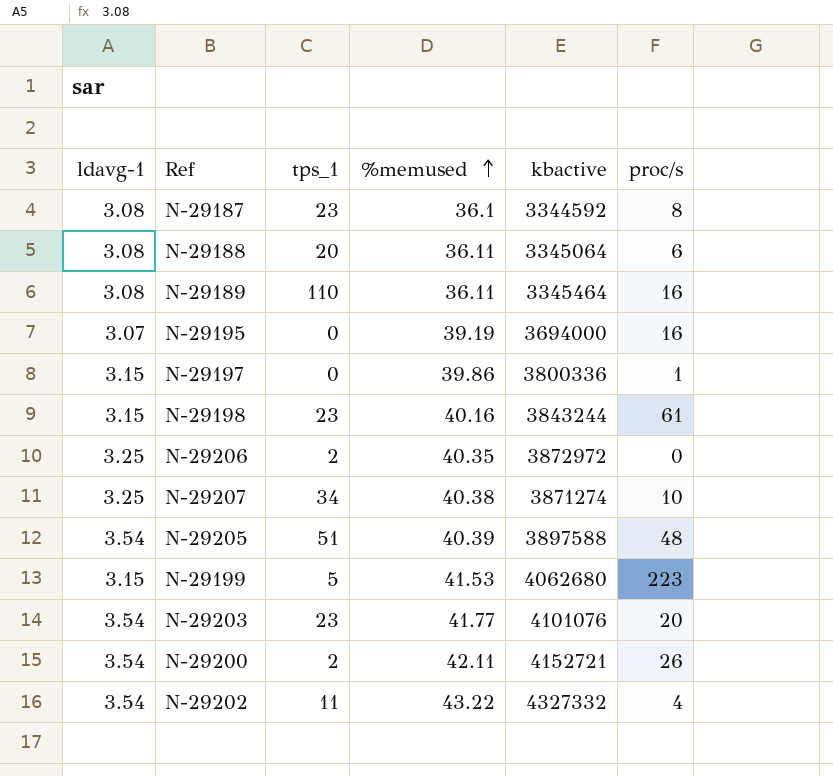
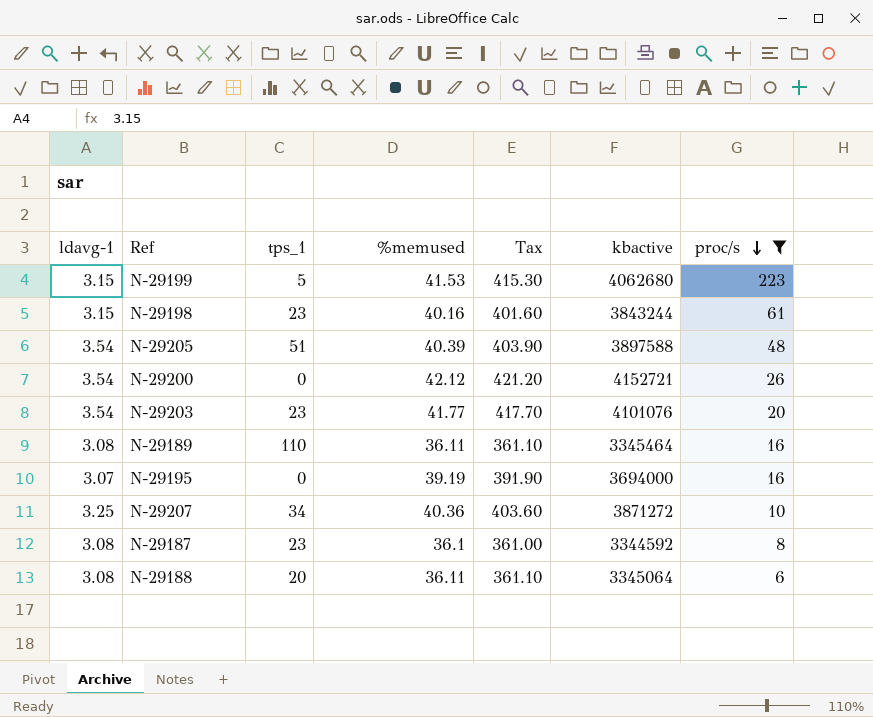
filter: none -> proc/s >= 6
row order: %memused ascending -> proc/s descending
column Tax | formula: none -> [%memused] * 10
N-29200 | tps_1: 2 -> 0
N-29200 | %memused: 42.11 -> 42.12
N-29207 | %memused: 40.38 -> 40.36
N-29207 | kbactive: 3871274 -> 3871272

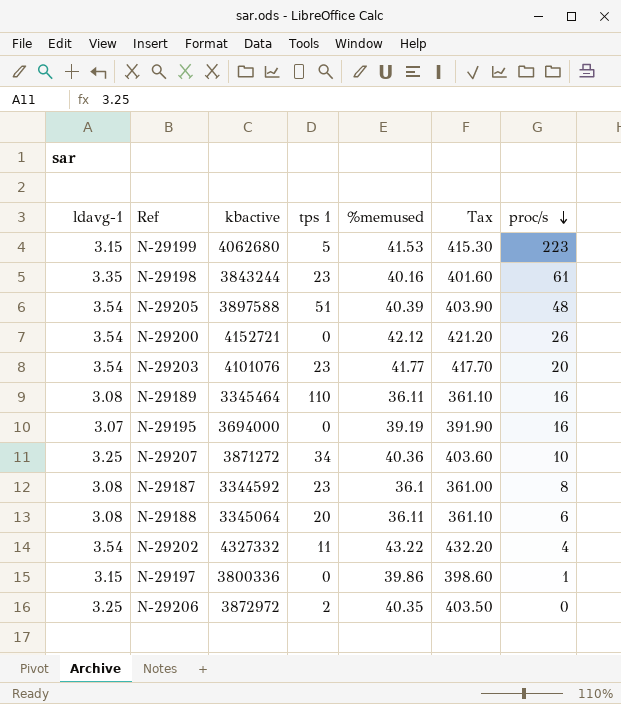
filter: proc/s >= 6 -> none
column kbactive | position: 6 -> 3
column name: tps_1 -> tps 1
N-29198 | ldavg-1: 3.15 -> 3.35

